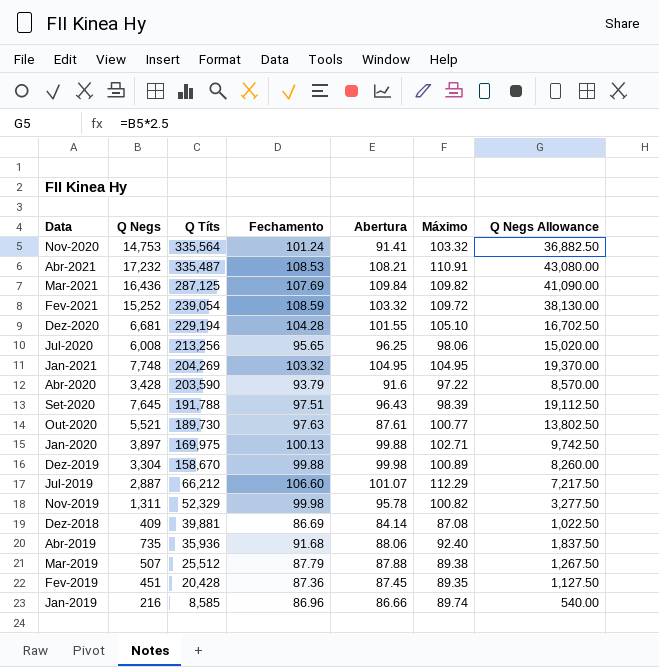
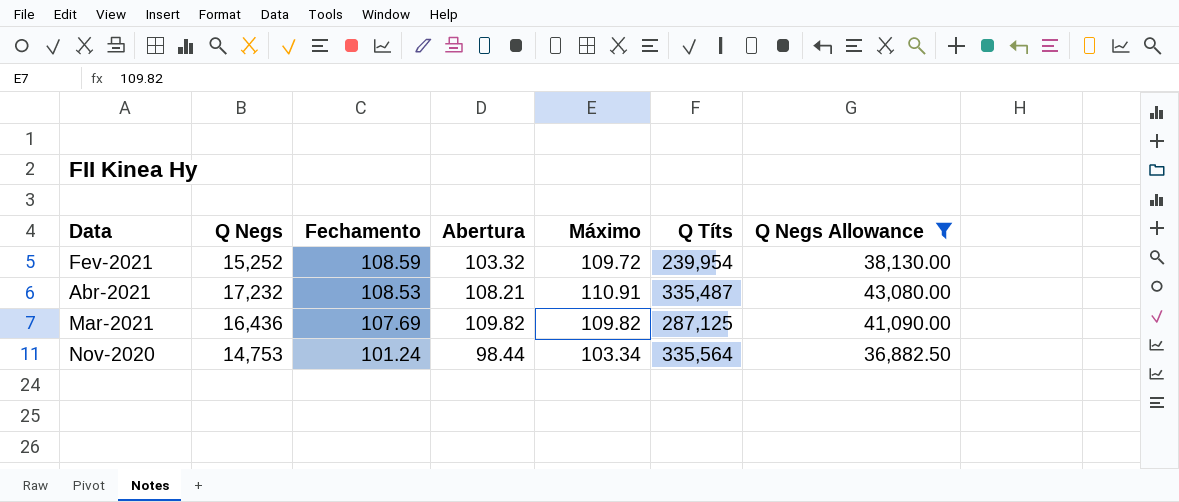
filter: none -> Q Negs Allowance >= 36,882.50
row order: Q Títs descending -> Fechamento descending
column Q Títs | position: 3 -> 6
Fev-2021 | Q Títs: 239,054 -> 239,954
Mar-2021 | Abertura: 109.84 -> 109.82
Nov-2020 | Abertura: 91.41 -> 98.44
Nov-2020 | Máximo: 103.32 -> 103.34

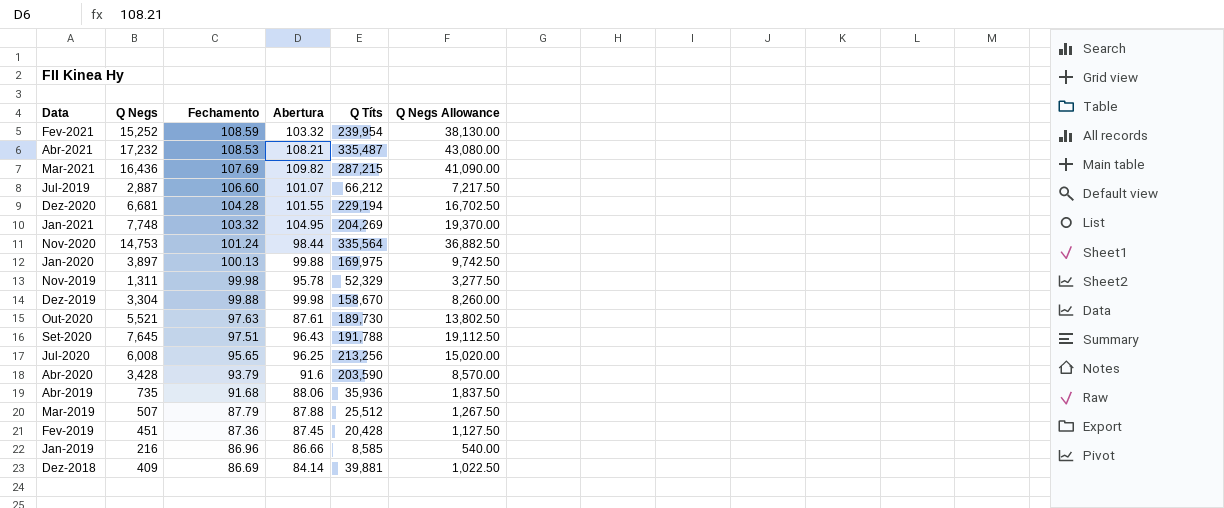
filter: Q Negs Allowance >= 36,882.50 -> none
column Máximo | position: 5 -> none
Mar-2021 | Q Títs: 287,125 -> 287,215

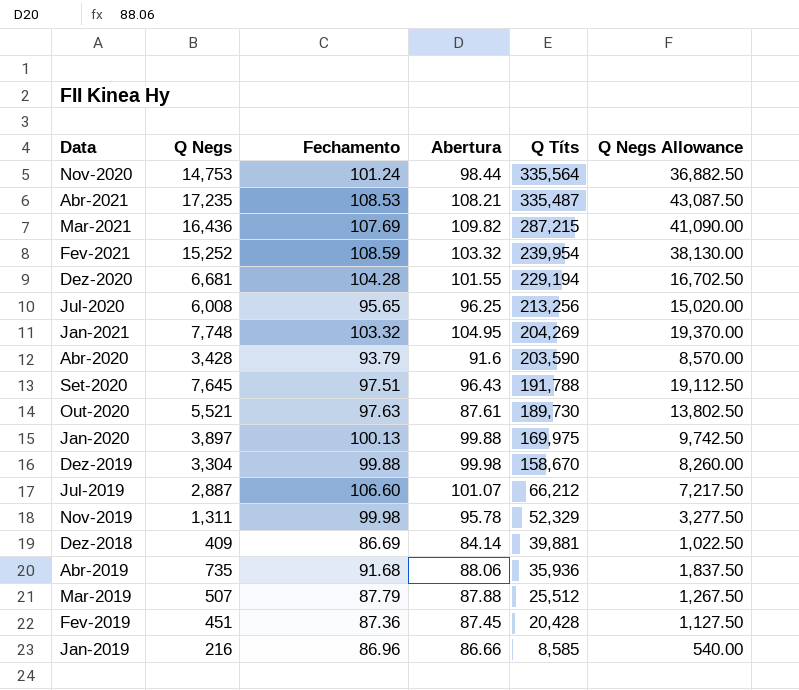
row order: Fechamento descending -> Q Títs descending
Abr-2021 | Q Negs: 17,232 -> 17,235
Abr-2021 | Q Negs Allowance: 43,080.00 -> 43,087.50

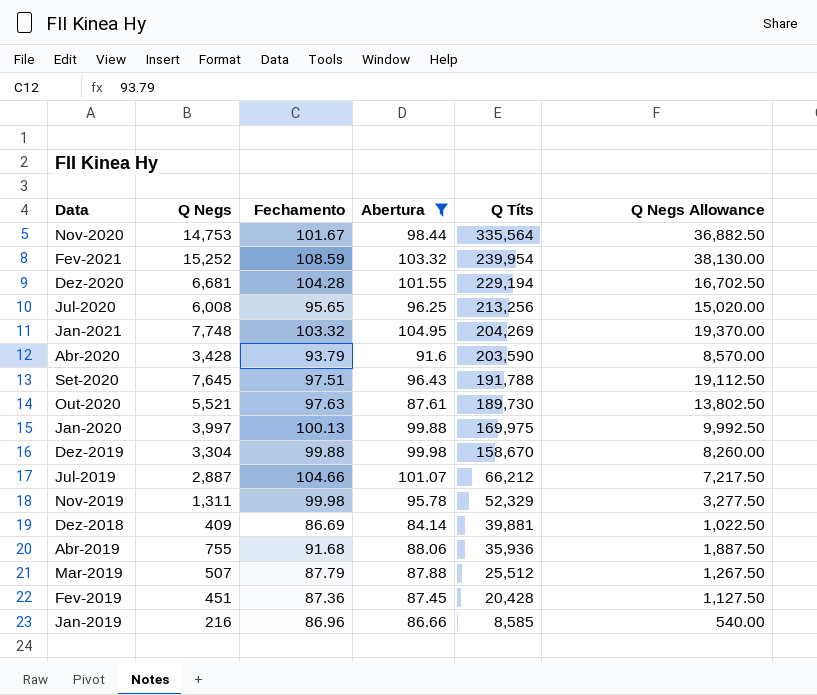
filter: none -> Abertura <= 104.95
Nov-2020 | Fechamento: 101.24 -> 101.67
Jan-2020 | Q Negs: 3,897 -> 3,997
Jan-2020 | Q Negs Allowance: 9,742.50 -> 9,992.50
Jul-2019 | Fechamento: 106.60 -> 104.66
Abr-2019 | Q Negs: 735 -> 755
Abr-2019 | Q Negs Allowance: 1,837.50 -> 1,887.50

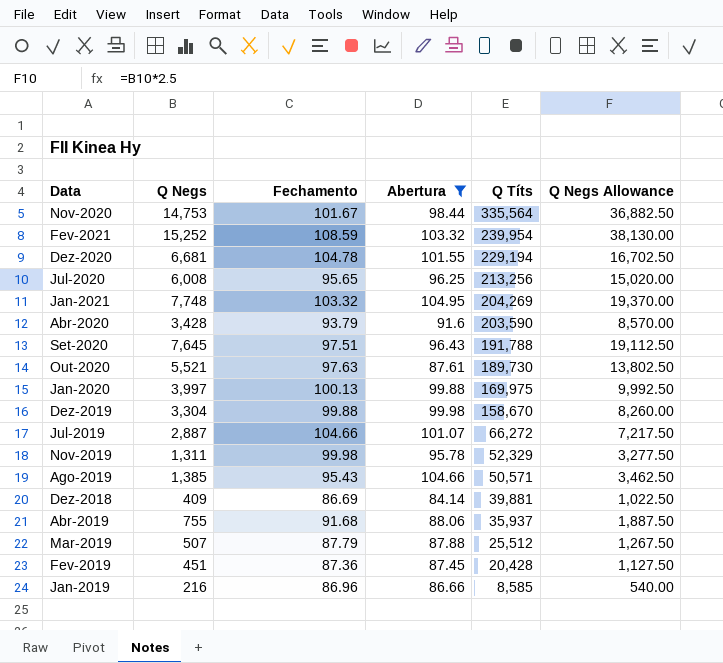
Dez-2020 | Fechamento: 104.28 -> 104.78
Jul-2019 | Q Títs: 66,212 -> 66,272
row Ago-2019: none -> 1,385 | 95.43 | 104.66 | 50,571 | 3,462.50
Abr-2019 | Q Títs: 35,936 -> 35,937

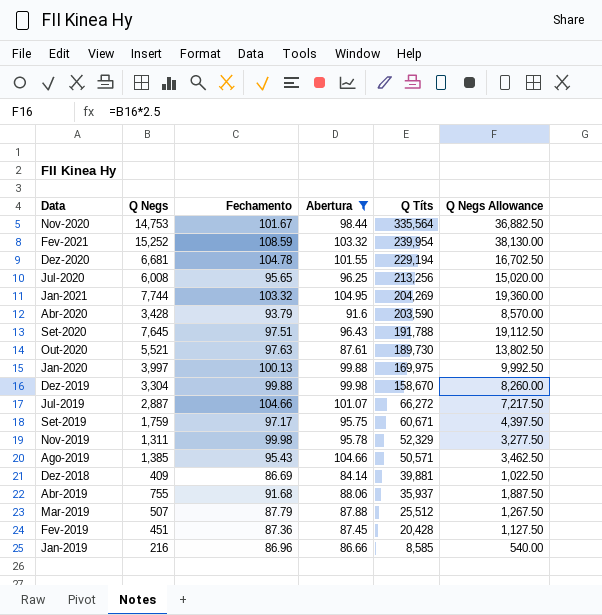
Jan-2021 | Q Negs: 7,748 -> 7,744
Jan-2021 | Q Negs Allowance: 19,370.00 -> 19,360.00
row Set-2019: none -> 1,759 | 97.17 | 95.75 | 60,671 | 4,397.50

